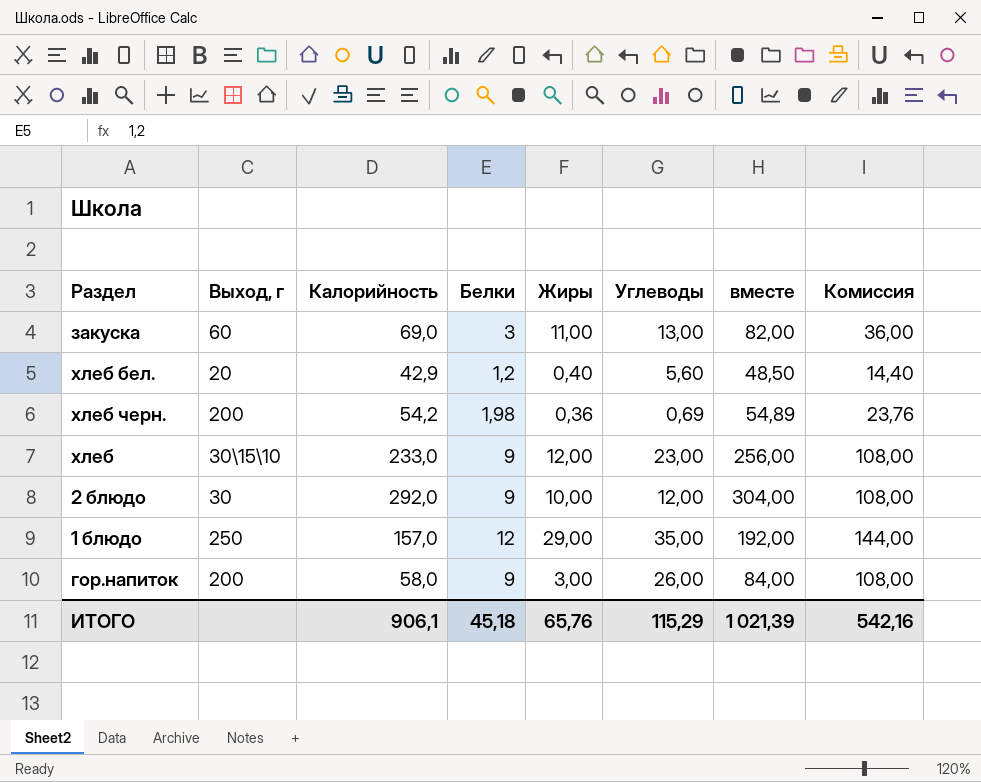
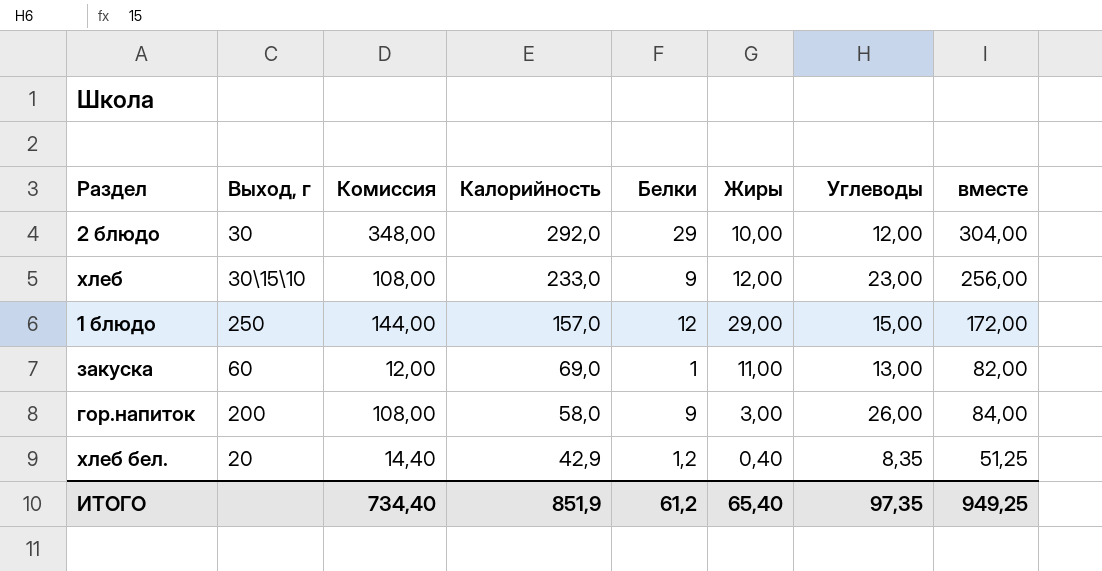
row order: none -> Калорийность descending
column Комиссия | position: 8 -> 3
row хлеб черн.: 200 | 54,2 | 1,98 | 0,36 | 0,69 | 54,89 | 23,76 -> none
2 блюдо | Комиссия: 108,00 -> 348,00
2 блюдо | Белки: 9 -> 29
1 блюдо | Углеводы: 35,00 -> 15,00
1 блюдо | вместе: 192,00 -> 172,00
закуска | Комиссия: 36,00 -> 12,00
закуска | Белки: 3 -> 1
хлеб бел. | Углеводы: 5,60 -> 8,35
хлеб бел. | вместе: 48,50 -> 51,25
ИТОГО | Комиссия: 542,16 -> 734,40
ИТОГО | Калорийность: 906,1 -> 851,9
ИТОГО | Белки: 45,18 -> 61,2
ИТОГО | Жиры: 65,76 -> 65,40
ИТОГО | Углеводы: 115,29 -> 97,35
ИТОГО | вместе: 1 021,39 -> 949,25

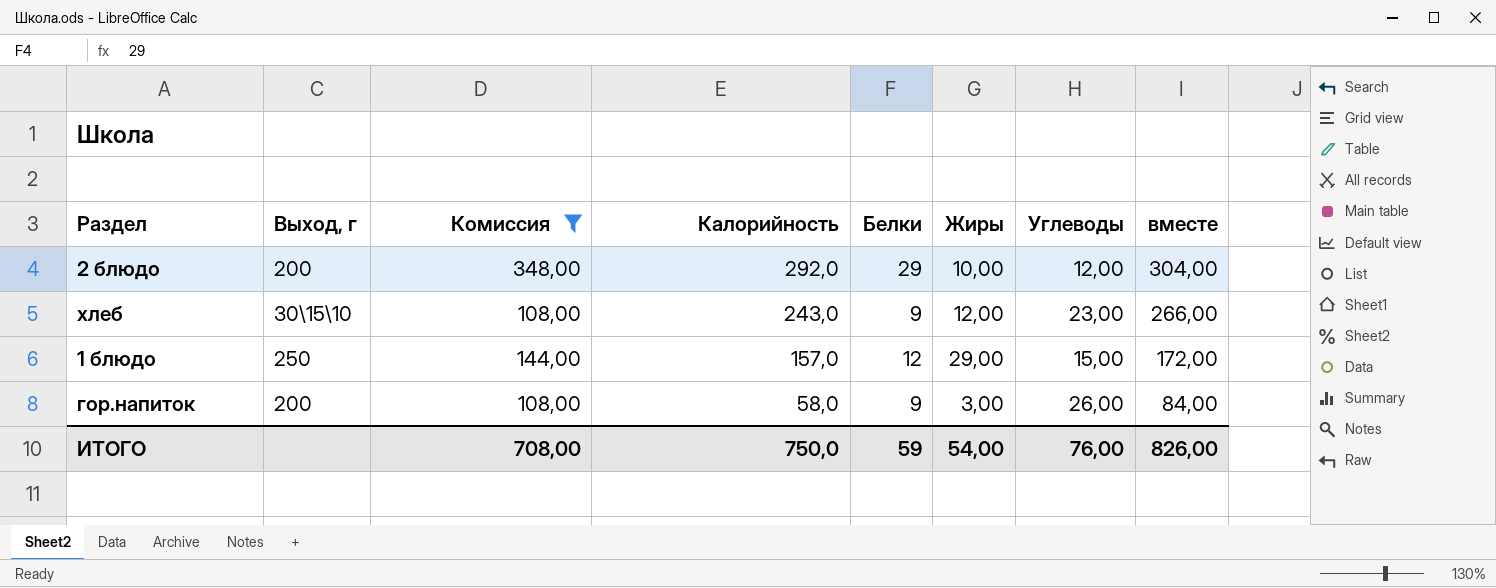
filter: none -> Комиссия >= 108,00
2 блюдо | Выход, г: 30 -> 200
хлеб | Калорийность: 233,0 -> 243,0
хлеб | вместе: 256,00 -> 266,00
ИТОГО | Комиссия: 734,40 -> 708,00
ИТОГО | Калорийность: 851,9 -> 750,0
ИТОГО | Белки: 61,2 -> 59
ИТОГО | Жиры: 65,40 -> 54,00
ИТОГО | Углеводы: 97,35 -> 76,00
ИТОГО | вместе: 949,25 -> 826,00

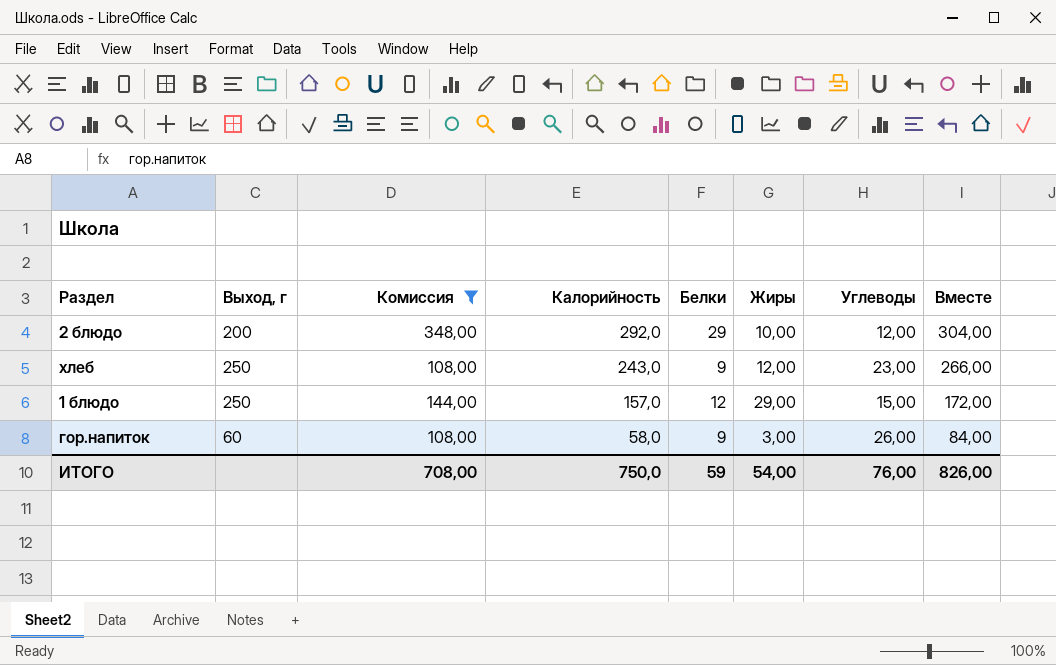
column name: вместе -> Вместе
хлеб | Выход, г: 30\15\10 -> 250
гор.напиток | Выход, г: 200 -> 60

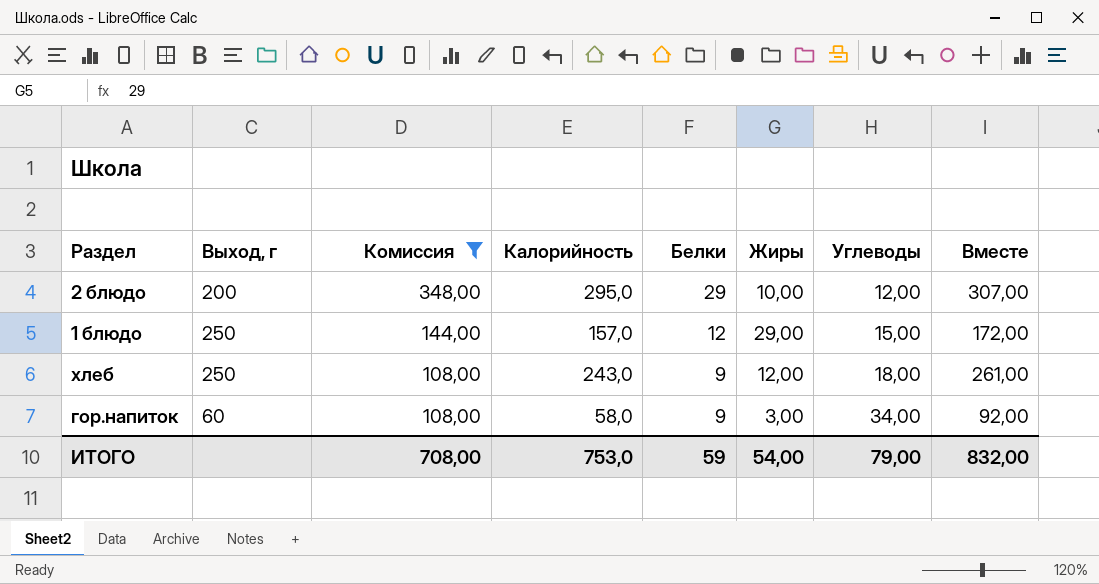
row order: Калорийность descending -> Комиссия descending
2 блюдо | Калорийность: 292,0 -> 295,0
2 блюдо | Вместе: 304,00 -> 307,00
хлеб | Углеводы: 23,00 -> 18,00
хлеб | Вместе: 266,00 -> 261,00
гор.напиток | Углеводы: 26,00 -> 34,00
гор.напиток | Вместе: 84,00 -> 92,00
ИТОГО | Калорийность: 750,0 -> 753,0
ИТОГО | Углеводы: 76,00 -> 79,00
ИТОГО | Вместе: 826,00 -> 832,00

